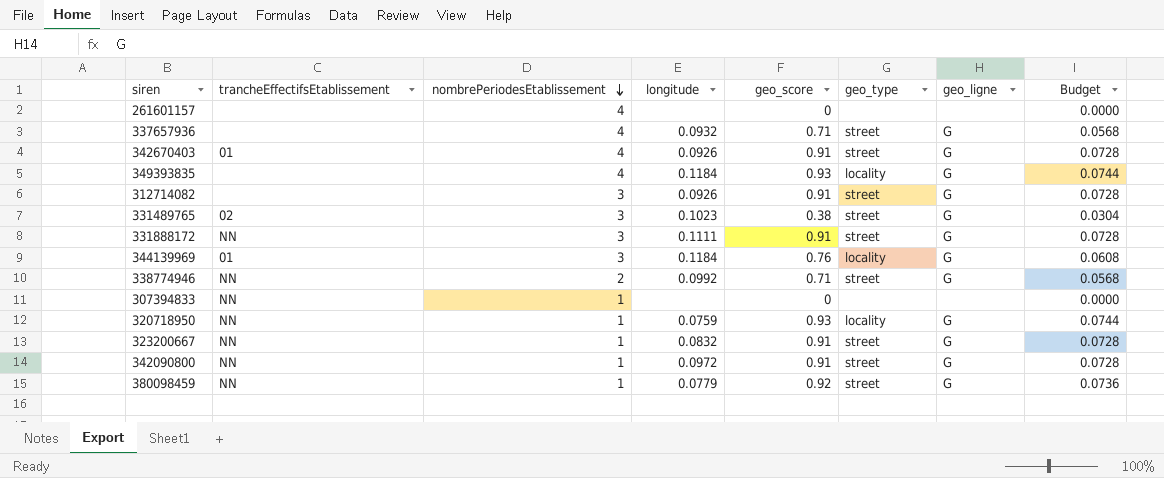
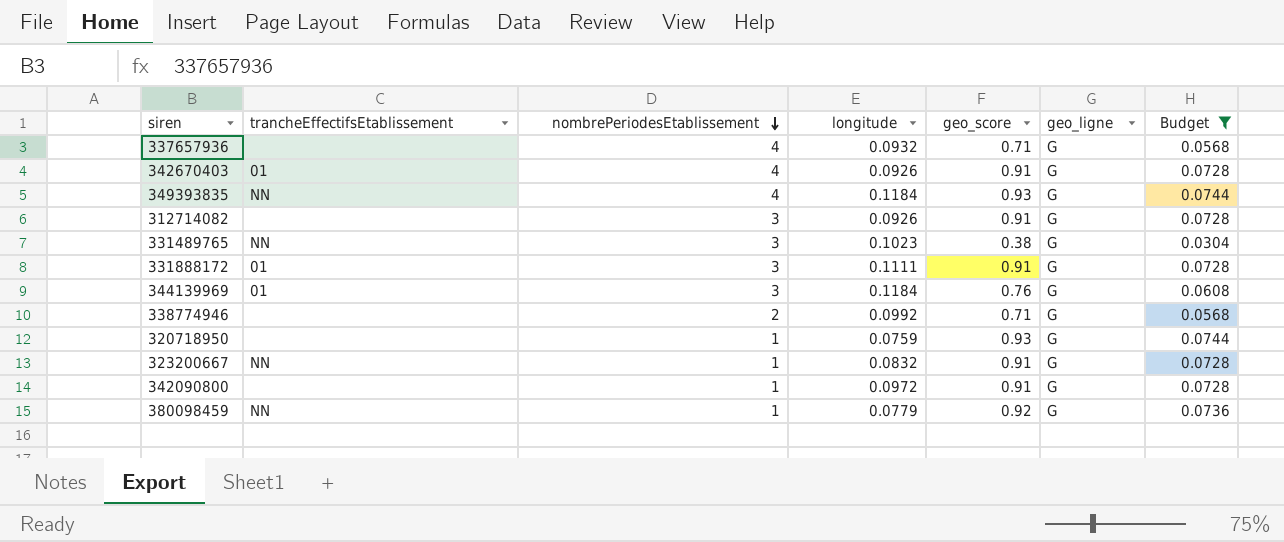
filter: none -> Budget != 0.0000
column geo_type | position: 6 -> none
349393835 | trancheEffectifsEtablissement: none -> NN
331489765 | trancheEffectifsEtablissement: 02 -> NN
331888172 | trancheEffectifsEtablissement: NN -> 01
338774946 | trancheEffectifsEtablissement: NN -> none
320718950 | trancheEffectifsEtablissement: NN -> none
342090800 | trancheEffectifsEtablissement: NN -> none

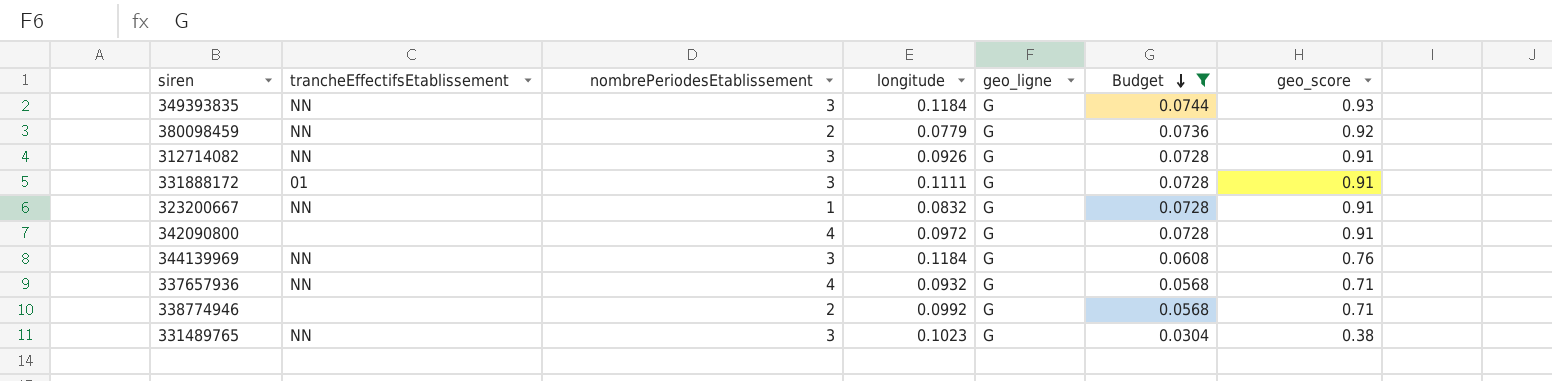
row order: nombrePeriodesEtablissement descending -> Budget descending
column geo_score | position: 5 -> 7
row 342670403: 01 | 4 | 0.0926 | 0.91 | G | 0.0728 -> none
row 320718950: none | 1 | 0.0759 | 0.93 | G | 0.0744 -> none
349393835 | nombrePeriodesEtablissement: 4 -> 3
380098459 | nombrePeriodesEtablissement: 1 -> 2
312714082 | trancheEffectifsEtablissement: none -> NN
342090800 | nombrePeriodesEtablissement: 1 -> 4
344139969 | trancheEffectifsEtablissement: 01 -> NN
337657936 | trancheEffectifsEtablissement: none -> NN

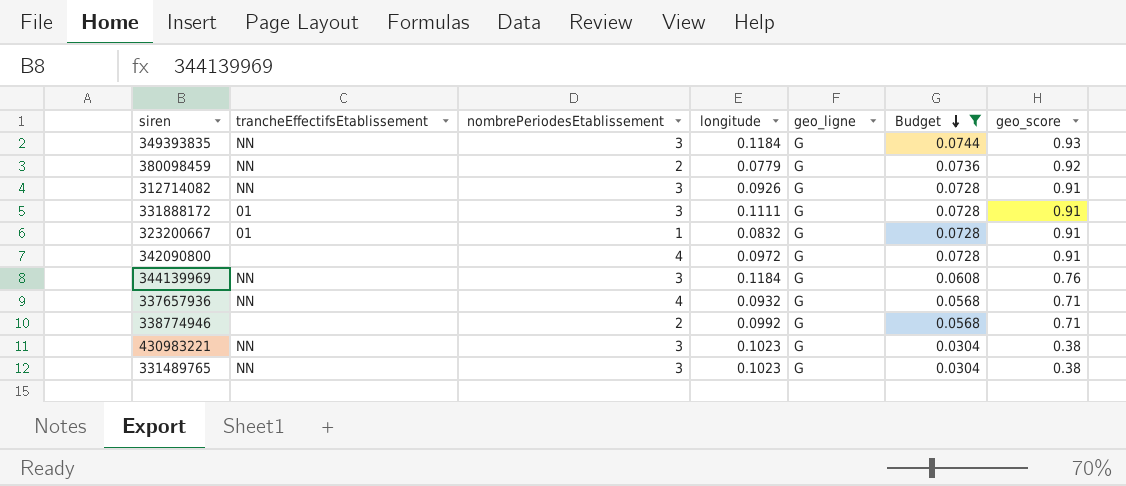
323200667 | trancheEffectifsEtablissement: NN -> 01
row 430983221: none -> NN | 3 | 0.1023 | G | 0.0304 | 0.38

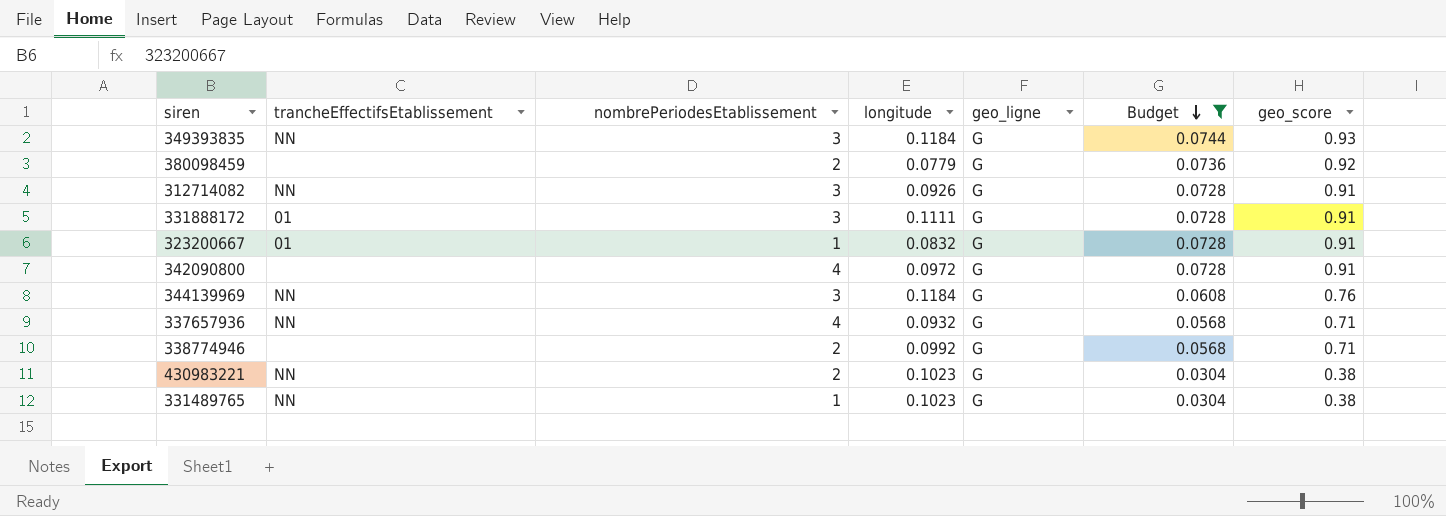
380098459 | trancheEffectifsEtablissement: NN -> none
430983221 | nombrePeriodesEtablissement: 3 -> 2
331489765 | nombrePeriodesEtablissement: 3 -> 1

